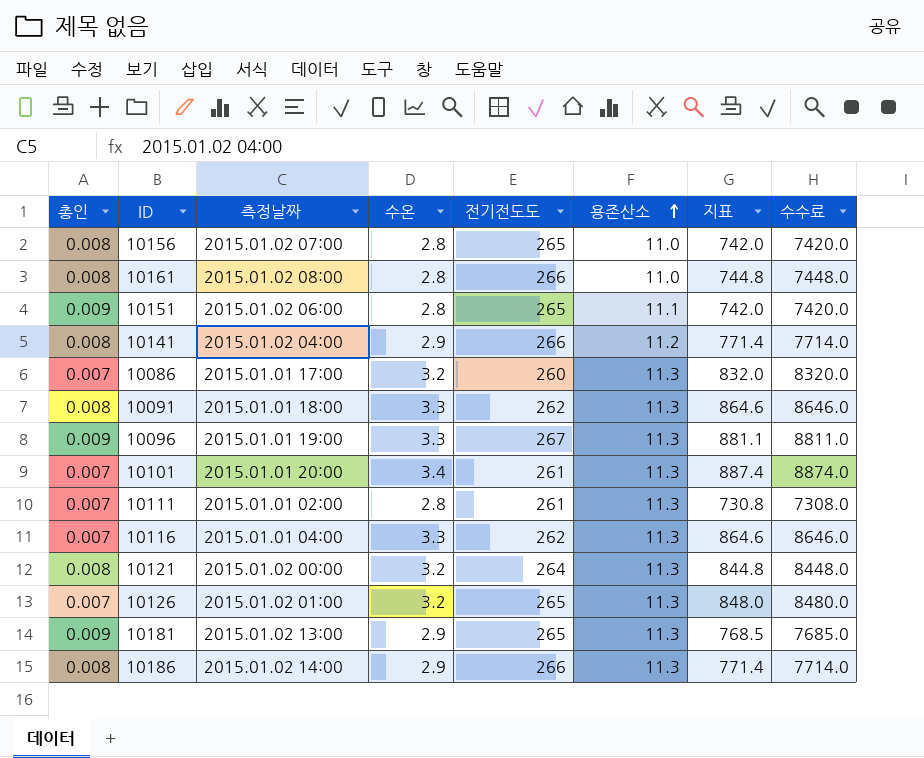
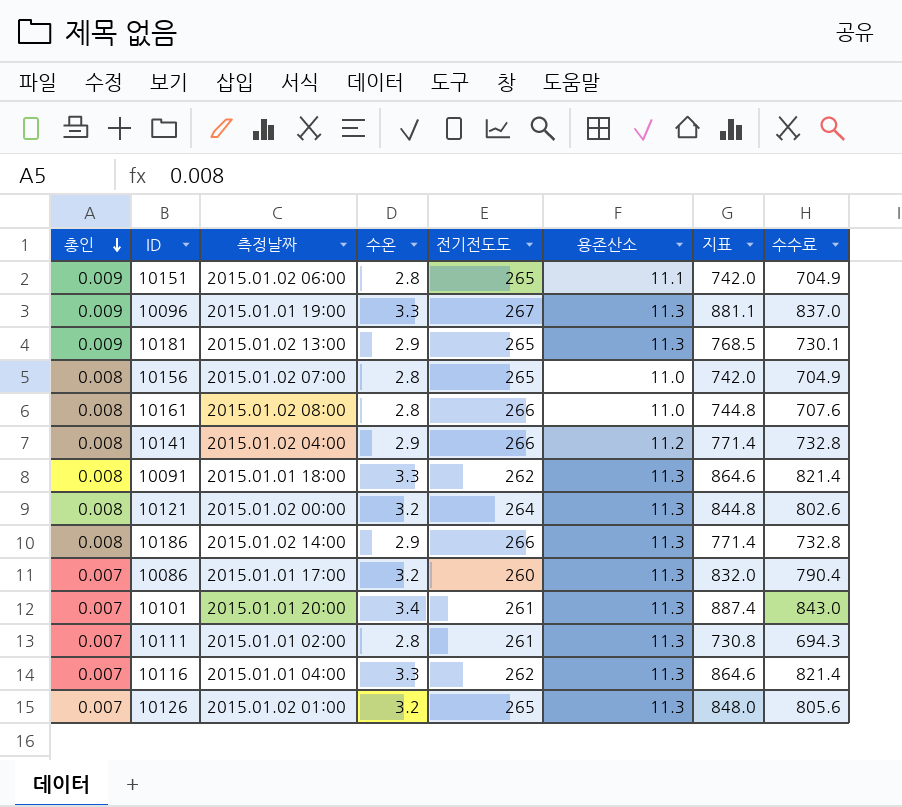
row order: 용존산소 ascending -> 총인 descending
column 수수료 | formula: [지표] * 10 -> [지표] * 0.95

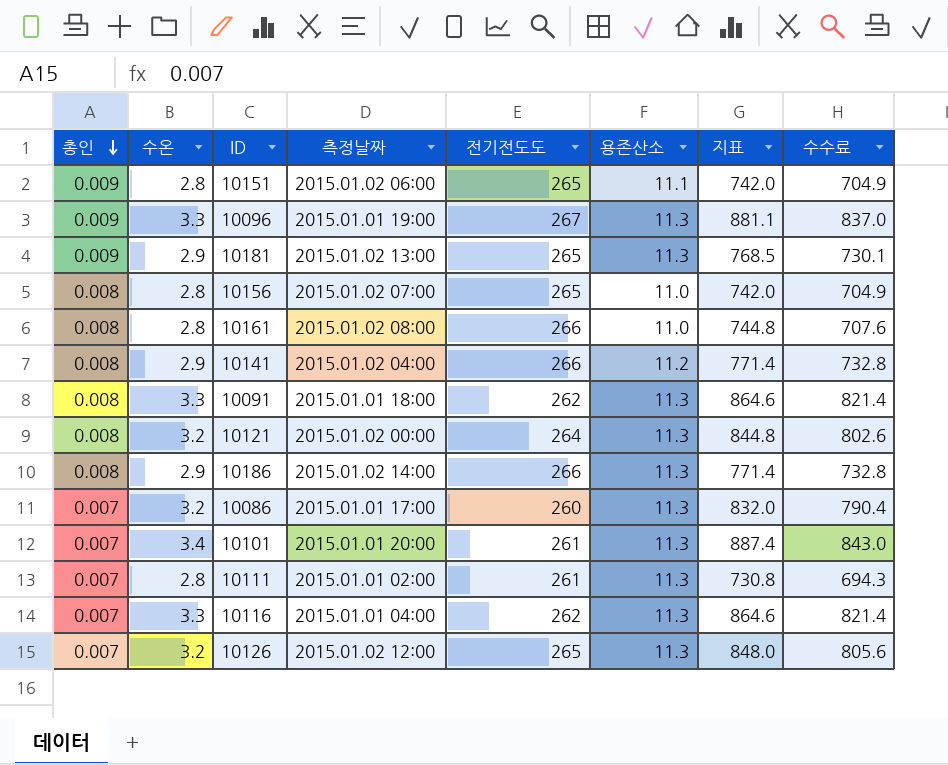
column 수온 | position: 4 -> 2
10126 | 측정날짜: 2015.01.02 01:00 -> 2015.01.02 12:00

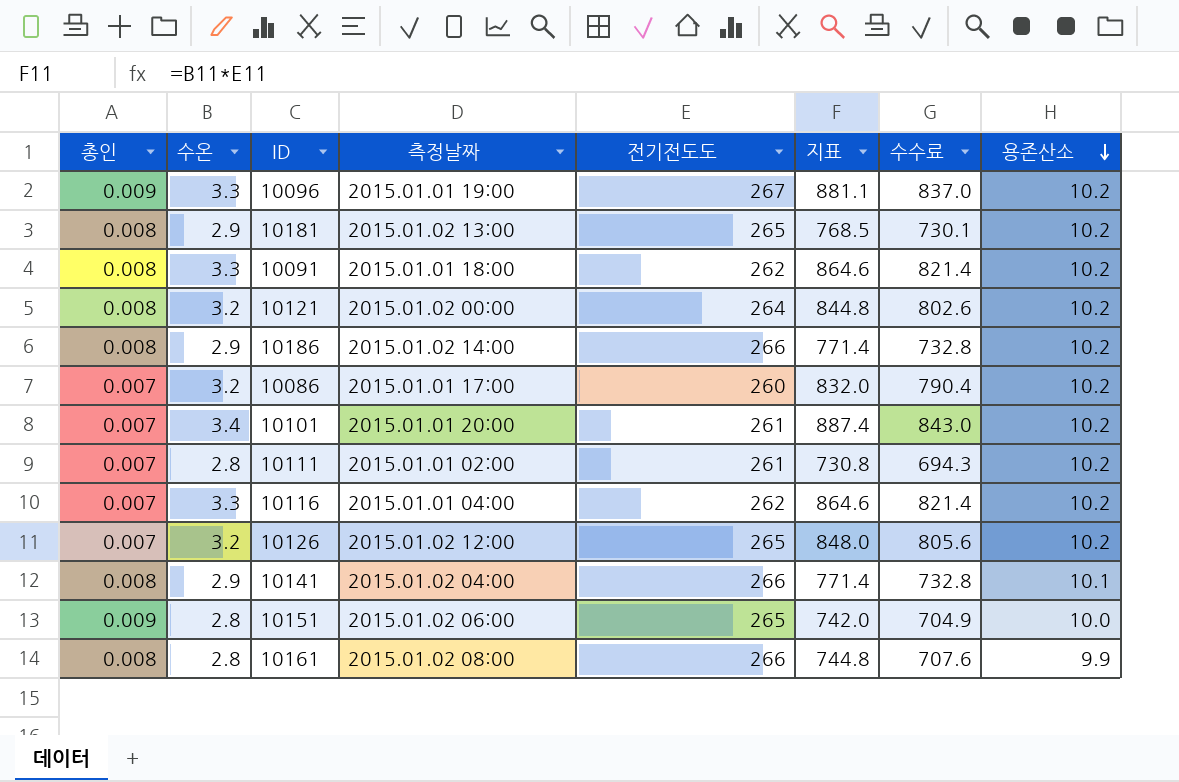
row order: 총인 descending -> 용존산소 descending
column 용존산소 | position: 6 -> 8
row 10156: 0.008 | 2.8 | 2015.01.02 07:00 | 265 | 11.0 | 742.0 | 704.9 -> none
10096 | 용존산소: 11.3 -> 10.2
10181 | 총인: 0.009 -> 0.008
10181 | 용존산소: 11.3 -> 10.2
10091 | 용존산소: 11.3 -> 10.2
10121 | 용존산소: 11.3 -> 10.2
10186 | 용존산소: 11.3 -> 10.2
10086 | 용존산소: 11.3 -> 10.2
10101 | 용존산소: 11.3 -> 10.2
10111 | 용존산소: 11.3 -> 10.2
10116 | 용존산소: 11.3 -> 10.2
10126 | 용존산소: 11.3 -> 10.2
10141 | 용존산소: 11.2 -> 10.1
10151 | 용존산소: 11.1 -> 10.0
10161 | 용존산소: 11.0 -> 9.9

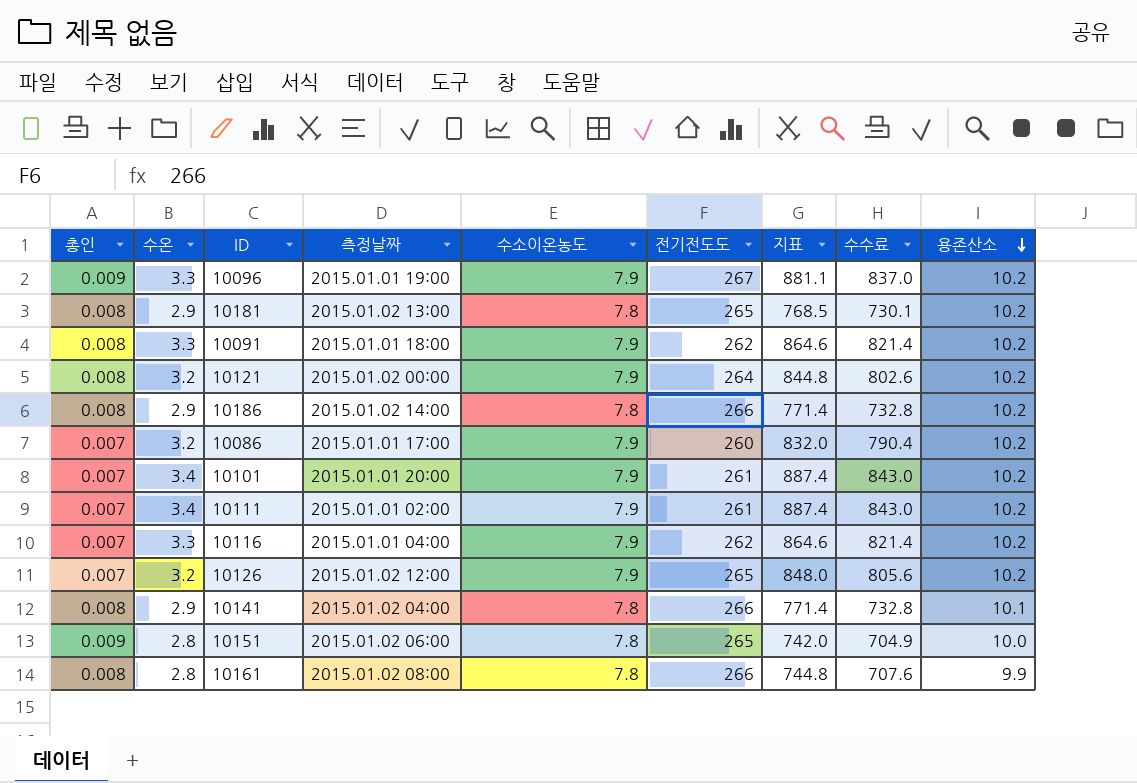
column 수소이온농도 | position: none -> 5
10111 | 수온: 2.8 -> 3.4
10111 | 지표: 730.8 -> 887.4
10111 | 수수료: 694.3 -> 843.0

